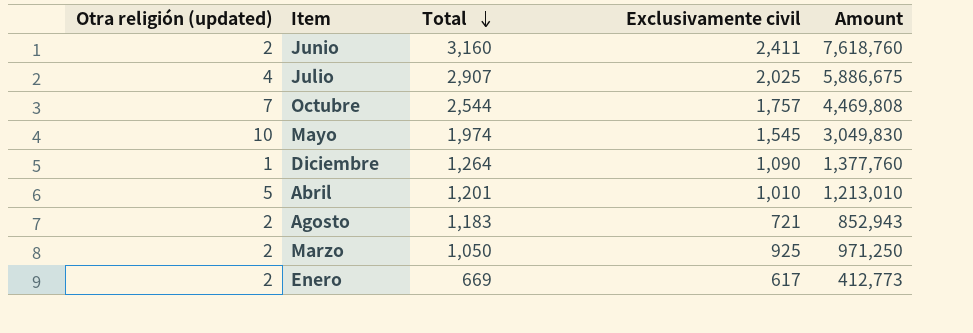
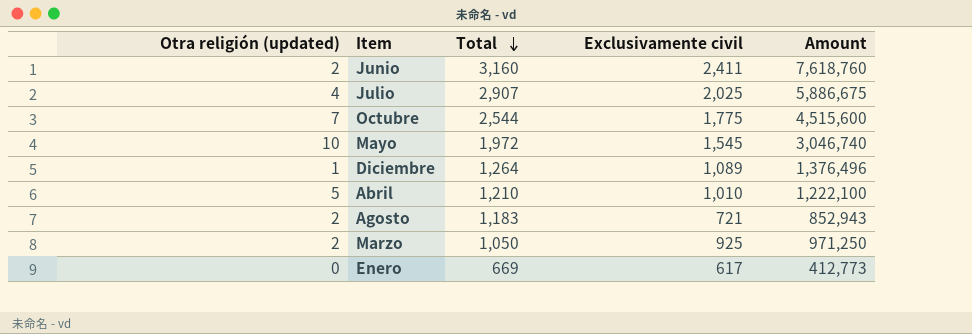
Octubre | Exclusivamente civil: 1,757 -> 1,775
Octubre | Amount: 4,469,808 -> 4,515,600
Mayo | Total: 1,974 -> 1,972
Mayo | Amount: 3,049,830 -> 3,046,740
Diciembre | Exclusivamente civil: 1,090 -> 1,089
Diciembre | Amount: 1,377,760 -> 1,376,496
Abril | Total: 1,201 -> 1,210
Abril | Amount: 1,213,010 -> 1,222,100
Enero | Otra religión (updated): 2 -> 0

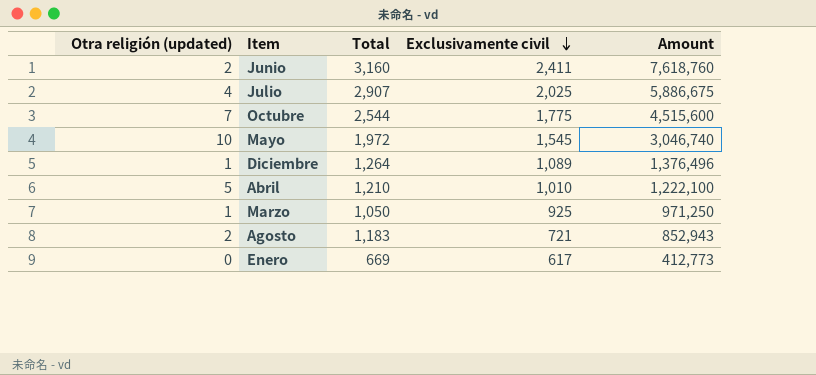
row order: Total descending -> Exclusivamente civil descending
Marzo | Otra religión (updated): 2 -> 1

